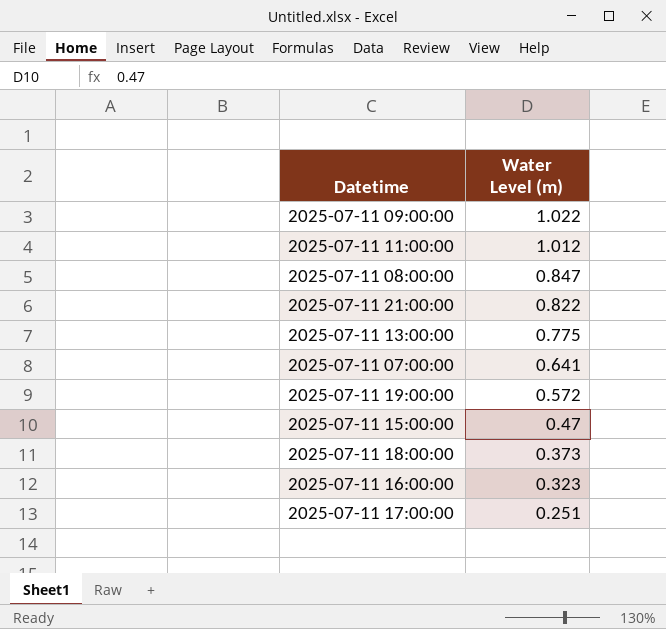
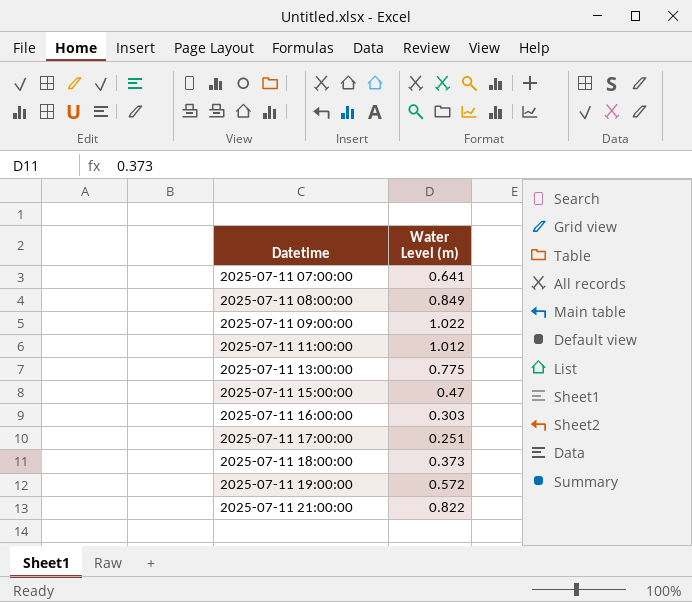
row order: Water Level (m) descending -> Datetime ascending
2025-07-11 08:00:00 | Water Level (m): 0.847 -> 0.849
2025-07-11 16:00:00 | Water Level (m): 0.323 -> 0.303

